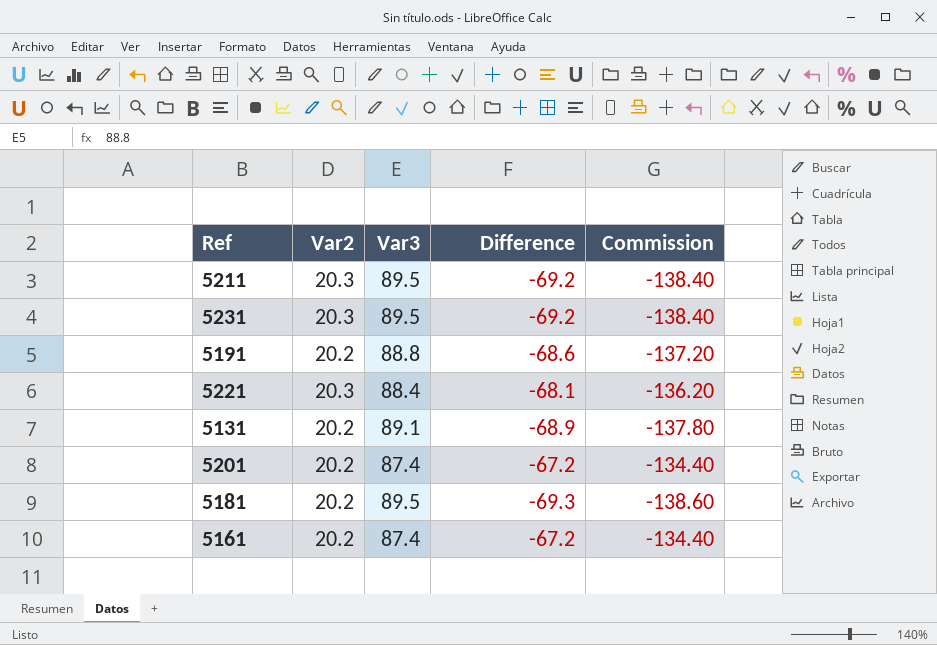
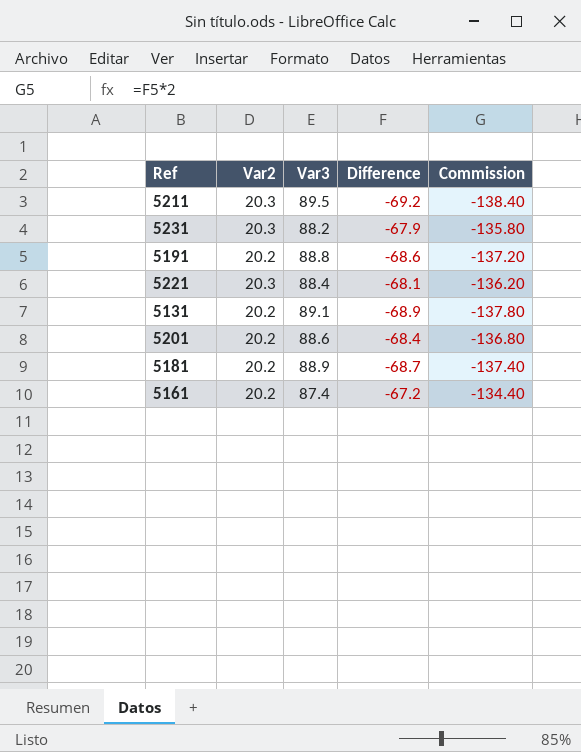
5231 | Var3: 89.5 -> 88.2
5231 | Difference: -69.2 -> -67.9
5231 | Commission: -138.40 -> -135.80
5201 | Var3: 87.4 -> 88.6
5201 | Difference: -67.2 -> -68.4
5201 | Commission: -134.40 -> -136.80
5181 | Var3: 89.5 -> 88.9
5181 | Difference: -69.3 -> -68.7
5181 | Commission: -138.60 -> -137.40

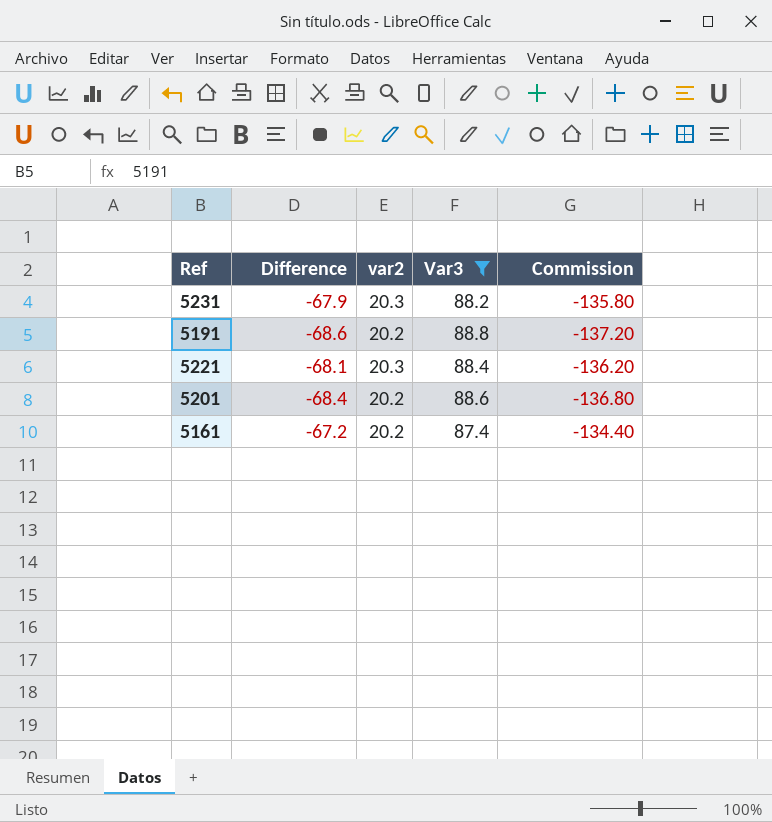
filter: none -> Var3 <= 88.8
column Difference | position: 4 -> 2
column name: Var2 -> var2

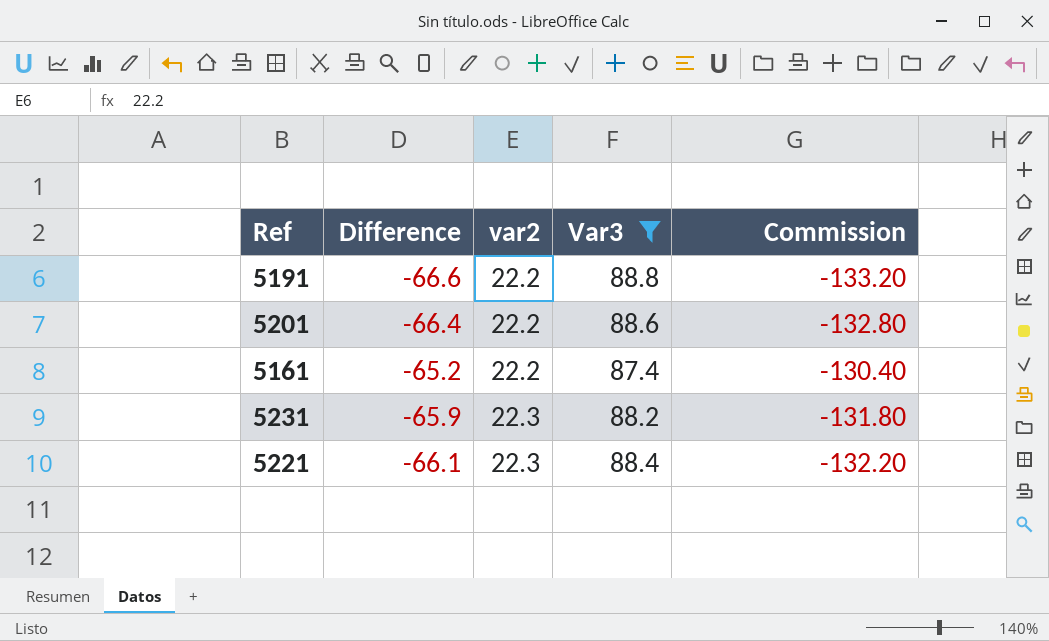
row order: none -> var2 ascending
5191 | Difference: -68.6 -> -66.6
5191 | var2: 20.2 -> 22.2
5191 | Commission: -137.20 -> -133.20
5201 | Difference: -68.4 -> -66.4
5201 | var2: 20.2 -> 22.2
5201 | Commission: -136.80 -> -132.80
5161 | Difference: -67.2 -> -65.2
5161 | var2: 20.2 -> 22.2
5161 | Commission: -134.40 -> -130.40
5231 | Difference: -67.9 -> -65.9
5231 | var2: 20.3 -> 22.3
5231 | Commission: -135.80 -> -131.80
5221 | Difference: -68.1 -> -66.1
5221 | var2: 20.3 -> 22.3
5221 | Commission: -136.20 -> -132.20

